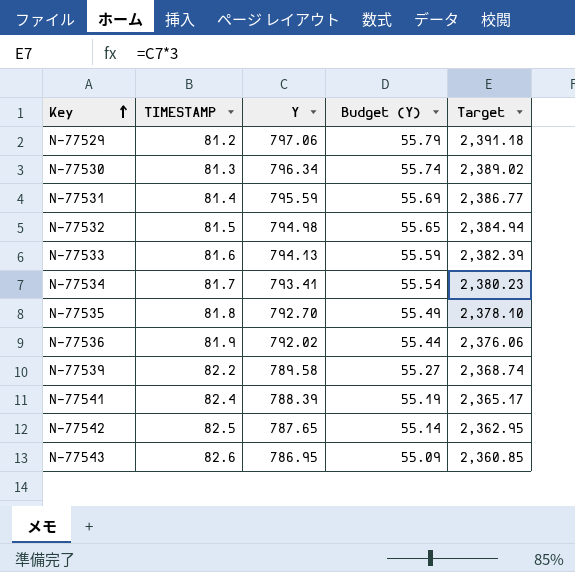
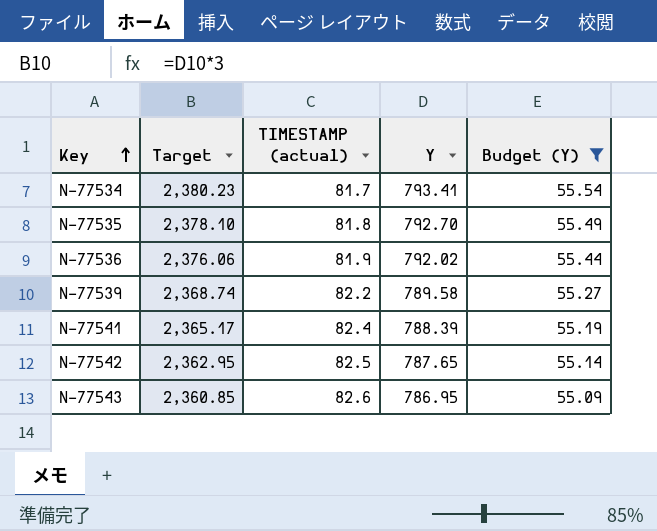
filter: none -> Budget (Y) <= 55.54
column Target | position: 5 -> 2
column name: TIMESTAMP -> TIMESTAMP (actual)

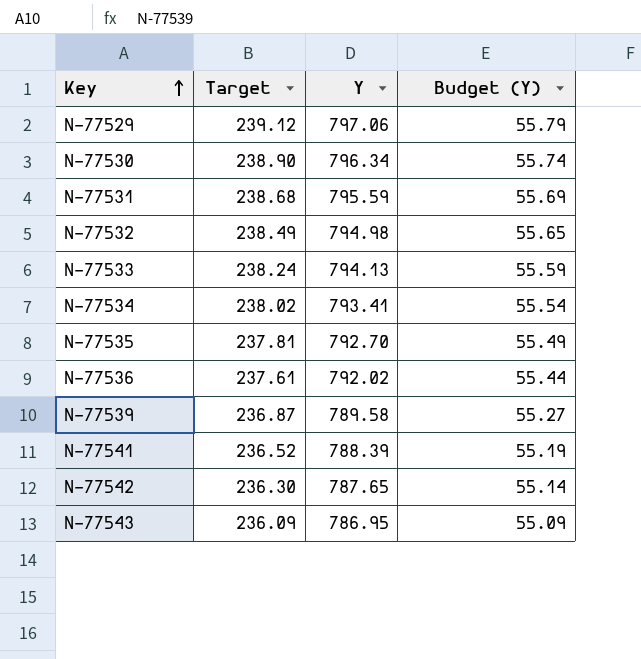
filter: Budget (Y) <= 55.54 -> none
column TIMESTAMP (actual) | position: 3 -> none
column Target | formula: [Y] * 3 -> [Y] * 0.3

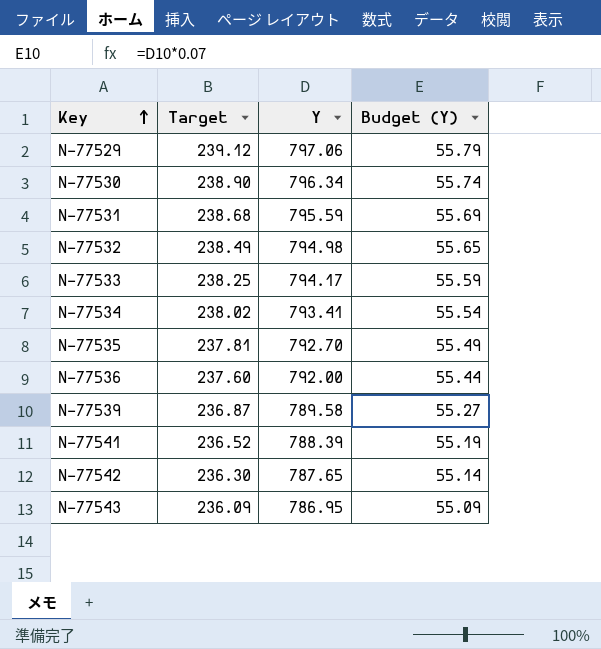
N-77533 | Target: 238.24 -> 238.25
N-77533 | Y: 794.13 -> 794.17
N-77536 | Target: 237.61 -> 237.60
N-77536 | Y: 792.02 -> 792.00

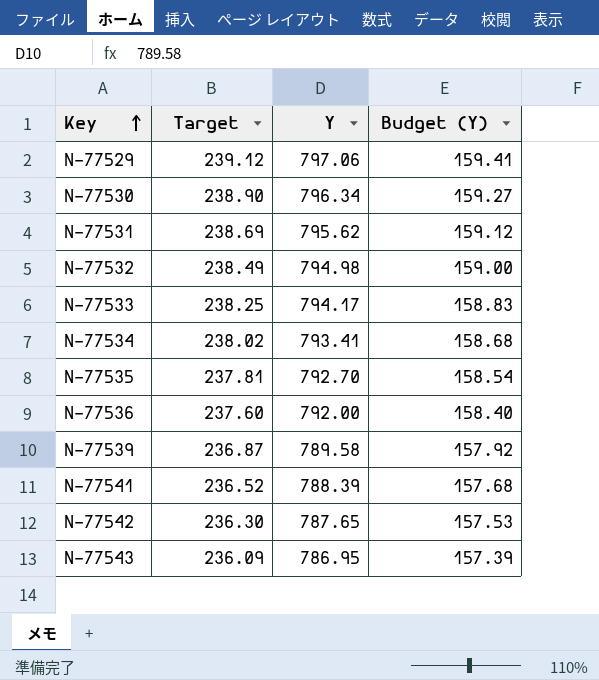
column Budget (Y) | formula: [Y] * 0.07 -> [Y] * 0.2
N-77531 | Target: 238.68 -> 238.69
N-77531 | Y: 795.59 -> 795.62

